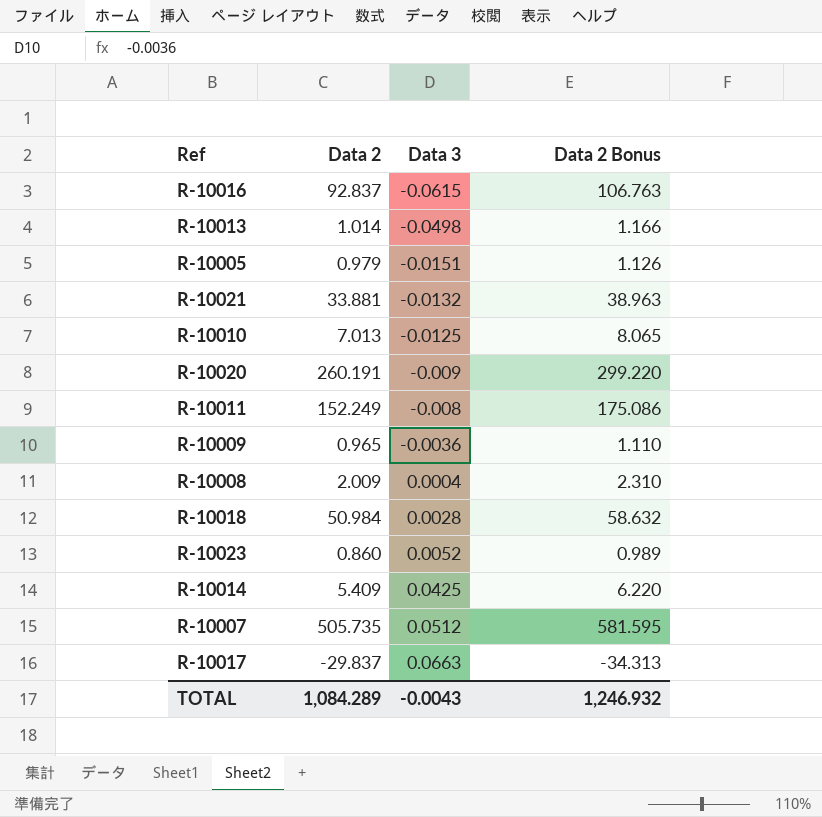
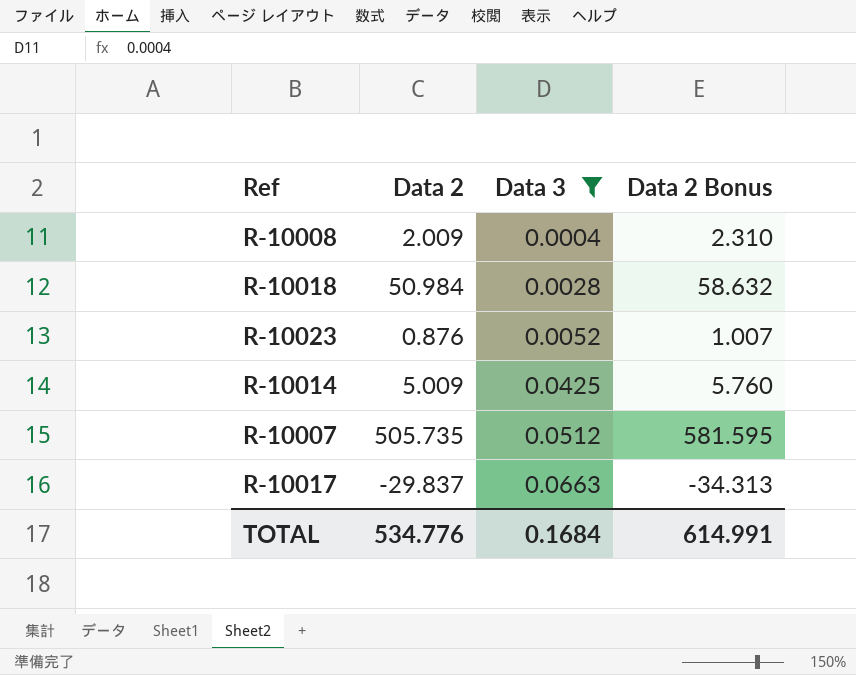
filter: none -> Data 3 >= 0.0004
R-10023 | Data 2: 0.860 -> 0.876
R-10023 | Data 2 Bonus: 0.989 -> 1.007
R-10014 | Data 2: 5.409 -> 5.009
R-10014 | Data 2 Bonus: 6.220 -> 5.760
TOTAL | Data 2: 1,084.289 -> 534.776
TOTAL | Data 3: -0.0043 -> 0.1684
TOTAL | Data 2 Bonus: 1,246.932 -> 614.991

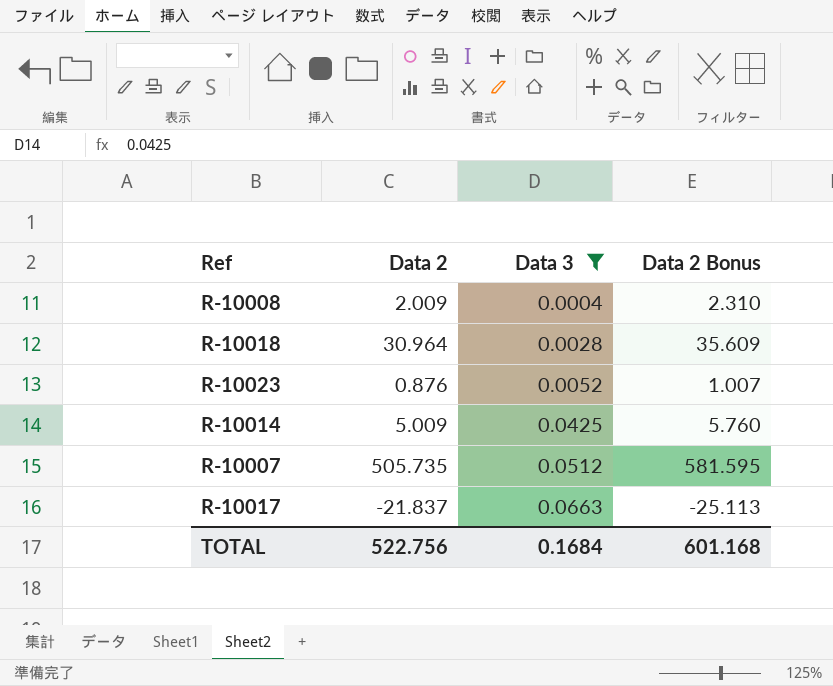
R-10018 | Data 2: 50.984 -> 30.964
R-10018 | Data 2 Bonus: 58.632 -> 35.609
R-10017 | Data 2: -29.837 -> -21.837
R-10017 | Data 2 Bonus: -34.313 -> -25.113
TOTAL | Data 2: 534.776 -> 522.756
TOTAL | Data 2 Bonus: 614.991 -> 601.168

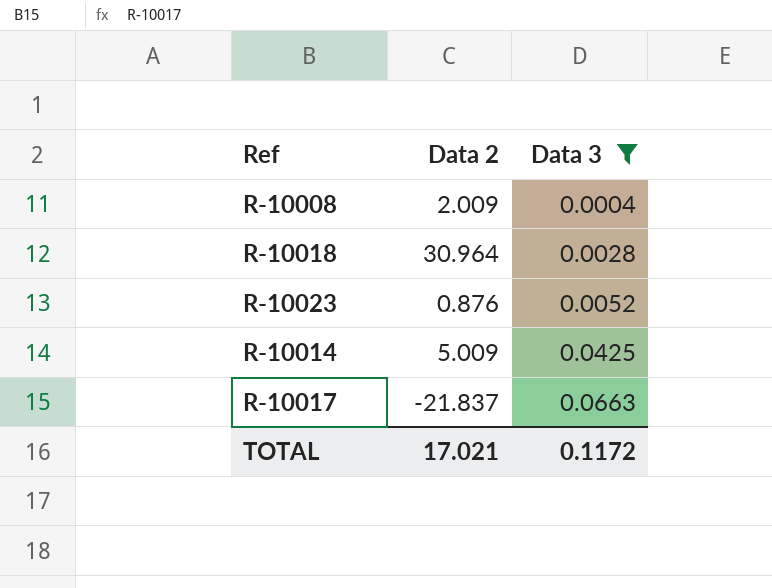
column Data 2 Bonus | formula: [Data 2] * 1.15 -> none
row R-10007: 505.735 | 0.0512 | 581.595 -> none
TOTAL | Data 2: 522.756 -> 17.021
TOTAL | Data 3: 0.1684 -> 0.1172

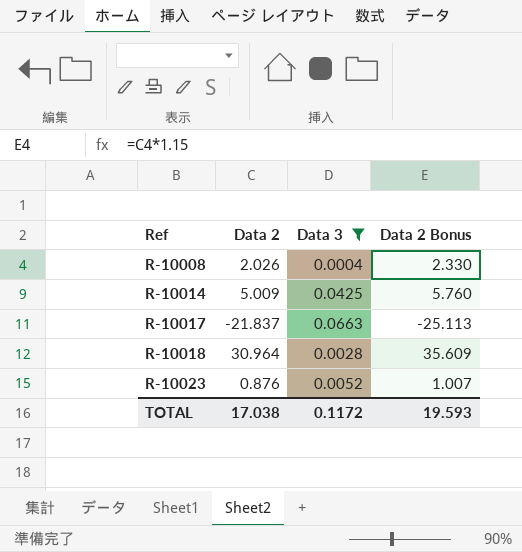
row order: Data 3 ascending -> Ref ascending
column Data 2 Bonus | formula: none -> [Data 2] * 1.15
R-10008 | Data 2: 2.009 -> 2.026
TOTAL | Data 2: 17.021 -> 17.038

